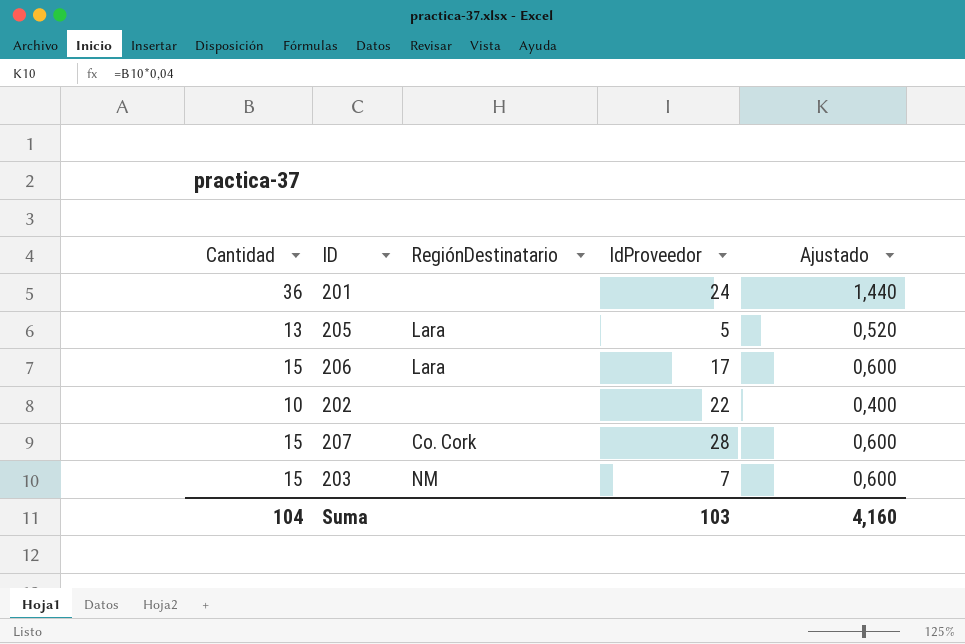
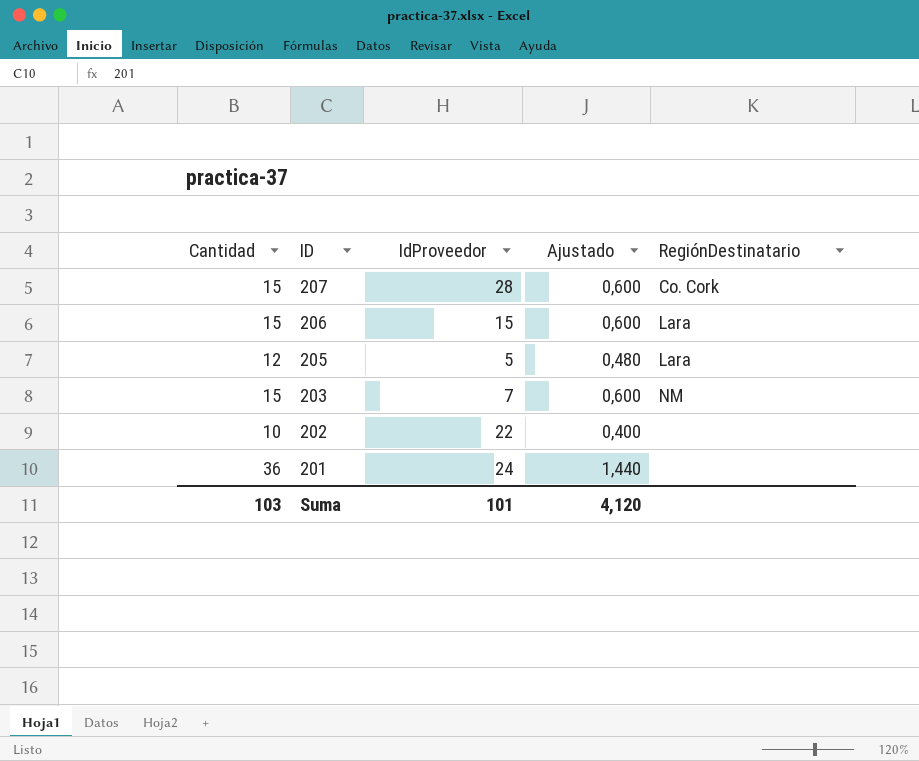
row order: none -> ID descending
column RegiónDestinatario | position: 3 -> 5
206 | IdProveedor: 17 -> 15
205 | Cantidad: 13 -> 12
205 | Ajustado: 0,520 -> 0,480
Suma | Cantidad: 104 -> 103
Suma | IdProveedor: 103 -> 101
Suma | Ajustado: 4,160 -> 4,120

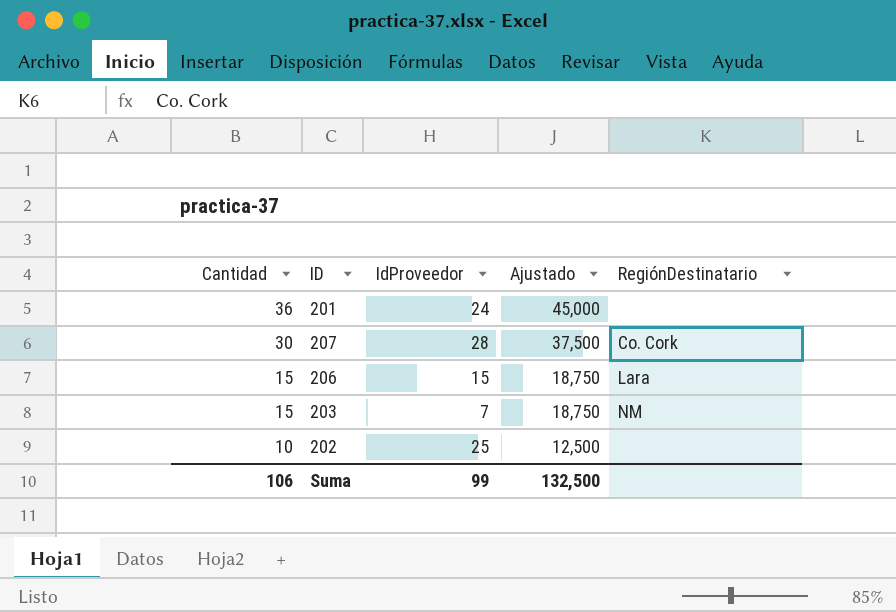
row order: ID descending -> Cantidad descending
column Ajustado | formula: [Cantidad] * 0,04 -> [Cantidad] * 1,25
row 205: 12 | 5 | 0,480 | Lara -> none
207 | Cantidad: 15 -> 30
202 | IdProveedor: 22 -> 25
Suma | Cantidad: 103 -> 106
Suma | IdProveedor: 101 -> 99
Suma | Ajustado: 4,120 -> 132,500

